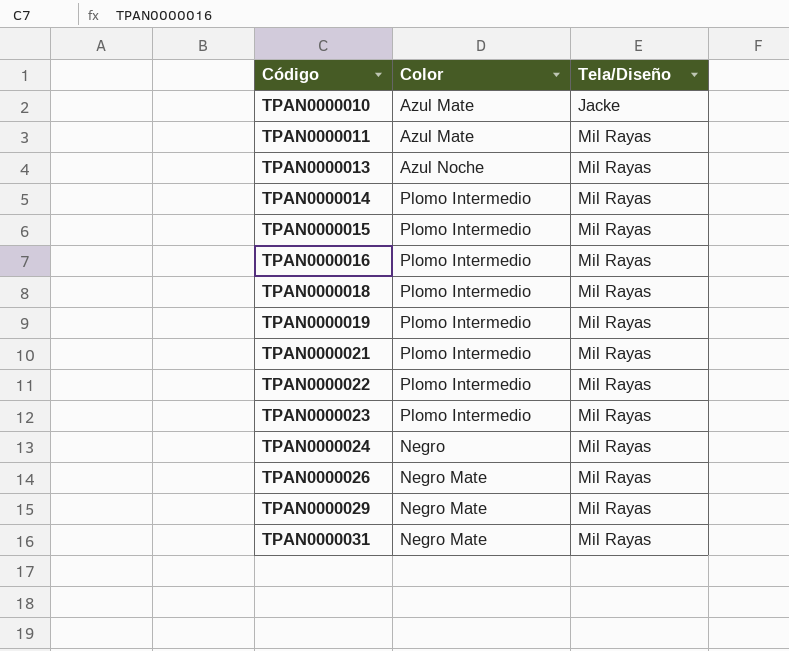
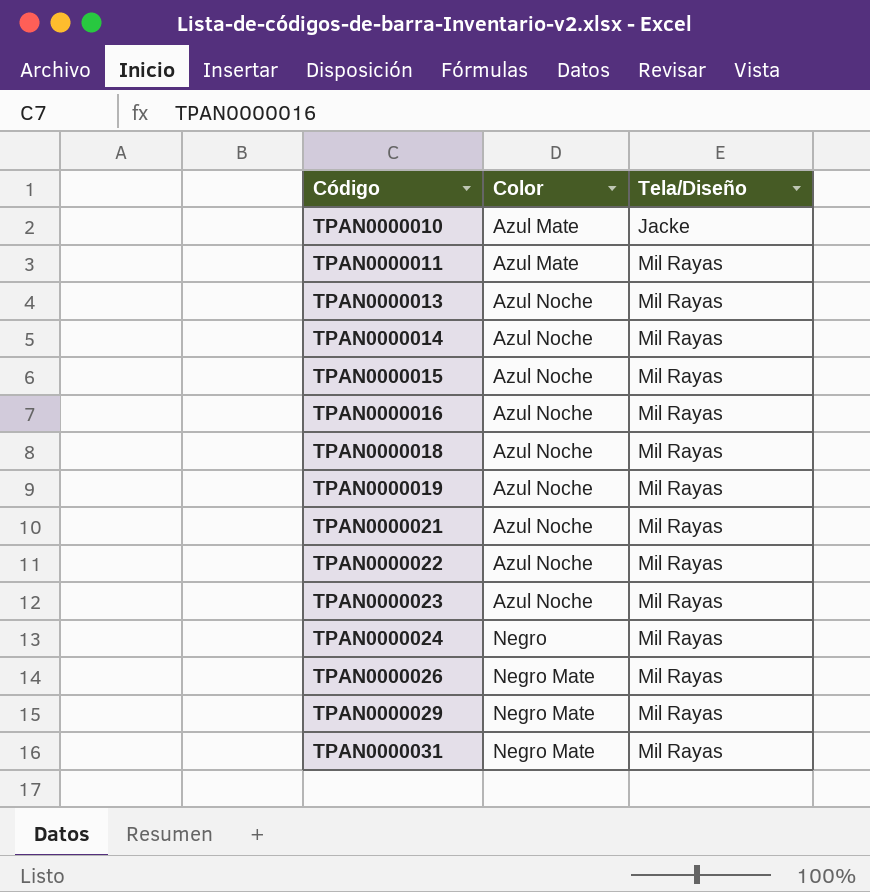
TPAN0000014 | Color: Plomo Intermedio -> Azul Noche
TPAN0000015 | Color: Plomo Intermedio -> Azul Noche
TPAN0000016 | Color: Plomo Intermedio -> Azul Noche
TPAN0000018 | Color: Plomo Intermedio -> Azul Noche
TPAN0000019 | Color: Plomo Intermedio -> Azul Noche
TPAN0000021 | Color: Plomo Intermedio -> Azul Noche
TPAN0000022 | Color: Plomo Intermedio -> Azul Noche
TPAN0000023 | Color: Plomo Intermedio -> Azul Noche

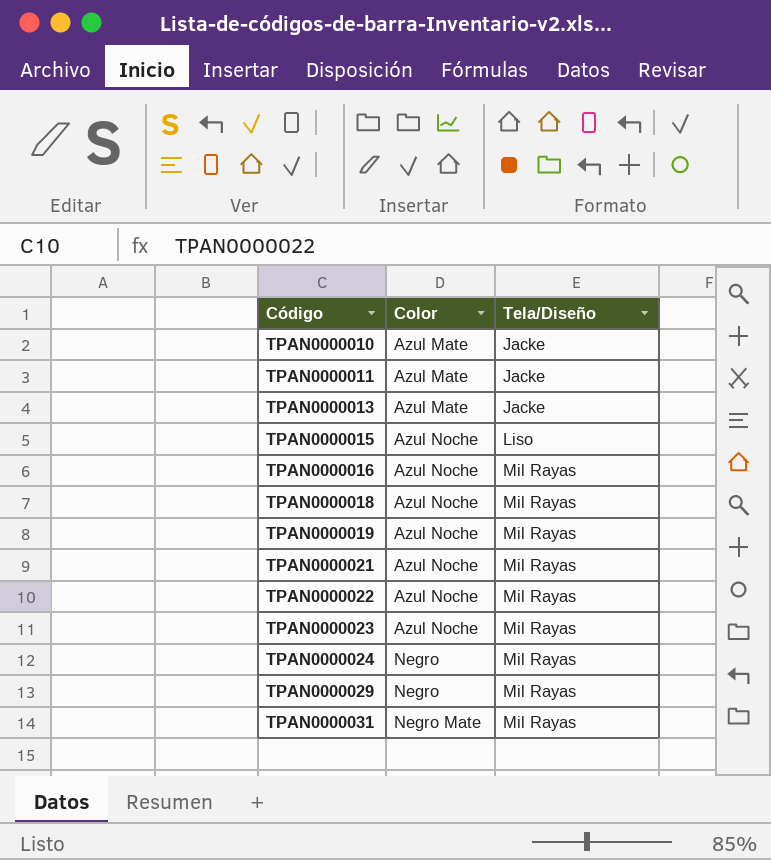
row TPAN0000014: Azul Noche | Mil Rayas -> none
row TPAN0000026: Negro Mate | Mil Rayas -> none
TPAN0000011 | Tela/Diseño: Mil Rayas -> Jacke
TPAN0000013 | Color: Azul Noche -> Azul Mate
TPAN0000013 | Tela/Diseño: Mil Rayas -> Jacke
TPAN0000015 | Tela/Diseño: Mil Rayas -> Liso
TPAN0000029 | Color: Negro Mate -> Negro

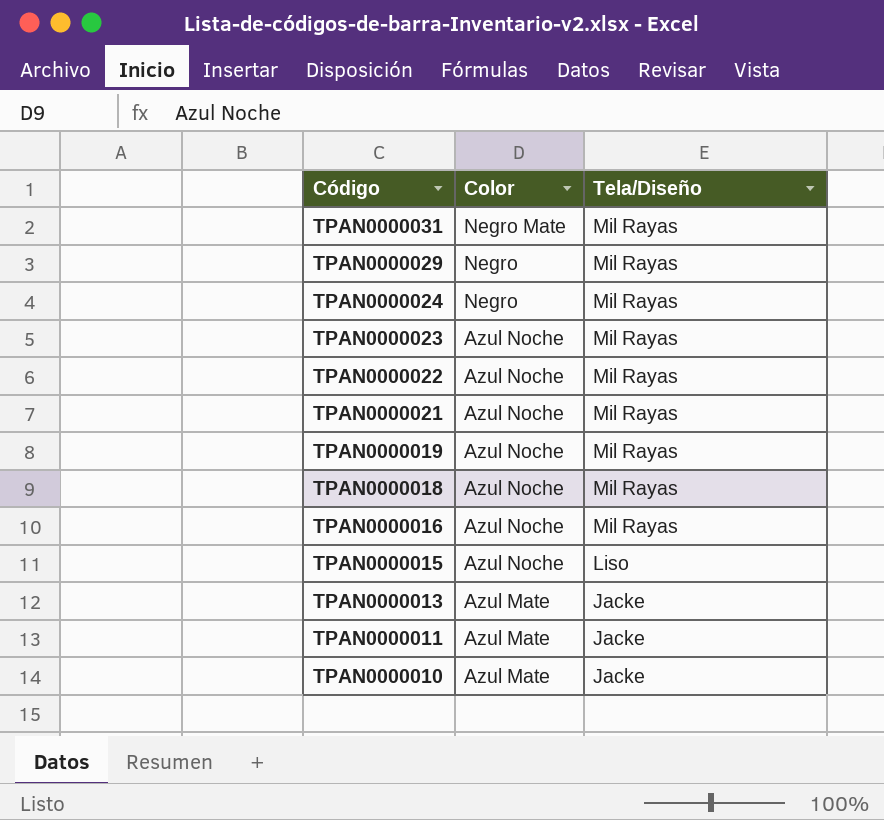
row order: Código ascending -> Código descending

